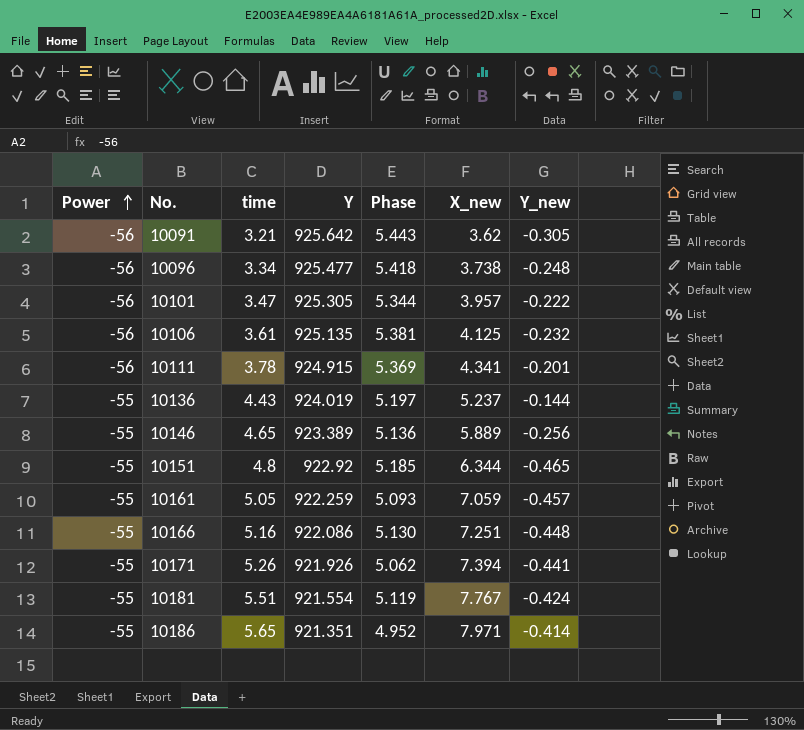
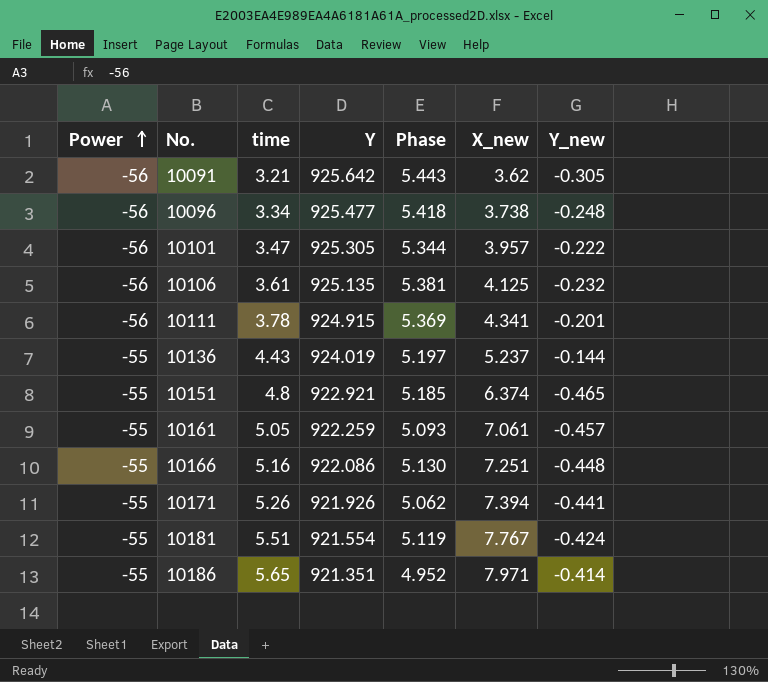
row 10146: -55 | 4.65 | 923.389 | 5.136 | 5.889 | -0.256 -> none
10151 | Y: 922.92 -> 922.921
10151 | X_new: 6.344 -> 6.374
10161 | X_new: 7.059 -> 7.061

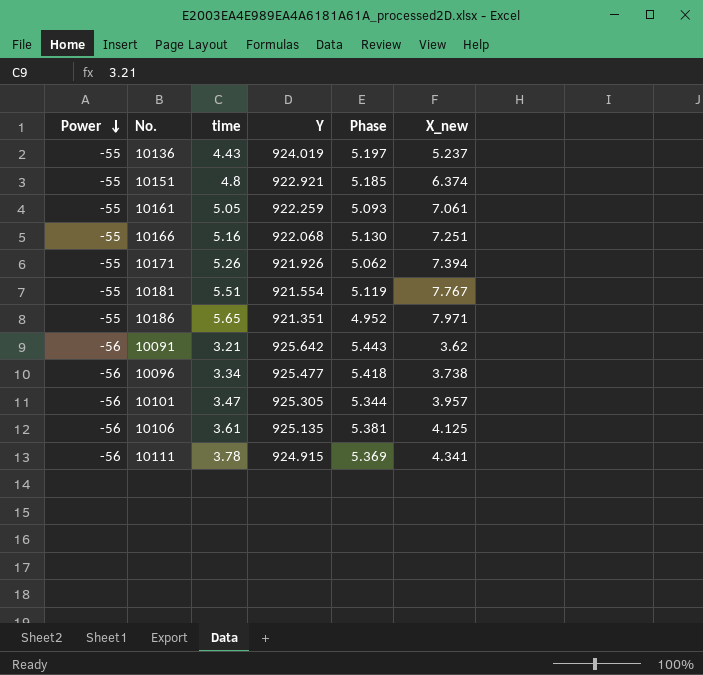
row order: Power ascending -> Power descending
column Y_new | position: 7 -> none
10166 | Y: 922.086 -> 922.068

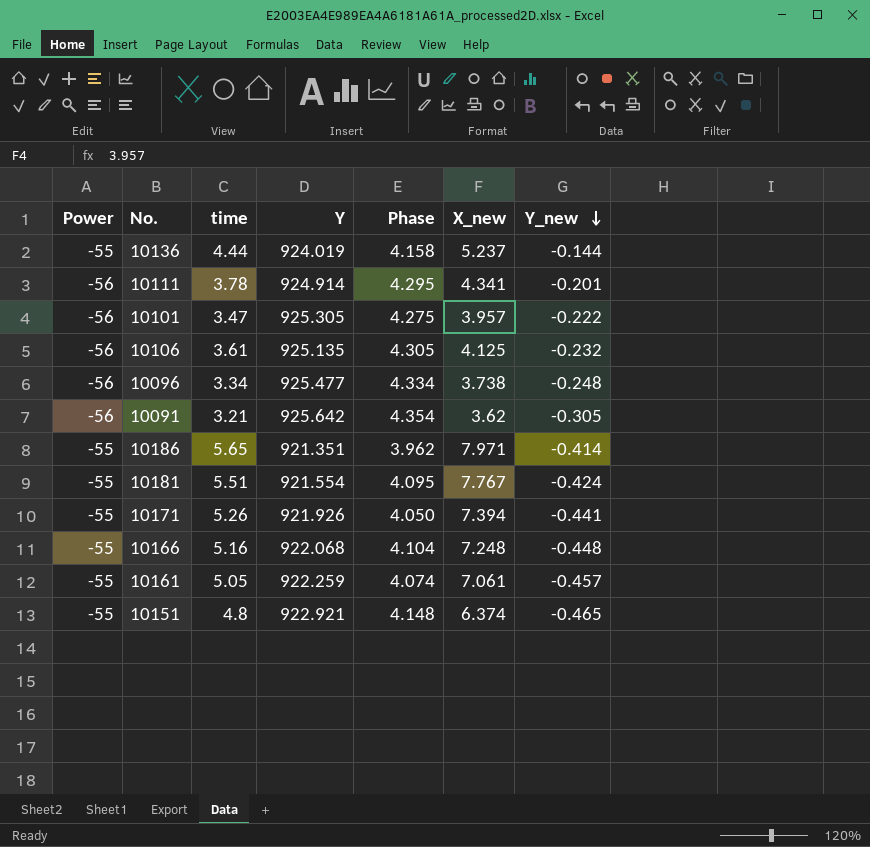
row order: Power descending -> Y_new descending
column Y_new | position: none -> 7
10136 | time: 4.43 -> 4.44
10136 | Phase: 5.197 -> 4.158
10111 | Y: 924.915 -> 924.914
10111 | Phase: 5.369 -> 4.295
10101 | Phase: 5.344 -> 4.275
10106 | Phase: 5.381 -> 4.305
10096 | Phase: 5.418 -> 4.334
10091 | Phase: 5.443 -> 4.354
10186 | Phase: 4.952 -> 3.962
10181 | Phase: 5.119 -> 4.095
10171 | Phase: 5.062 -> 4.050
10166 | Phase: 5.130 -> 4.104
10166 | X_new: 7.251 -> 7.248
10161 | Phase: 5.093 -> 4.074
10151 | Phase: 5.185 -> 4.148

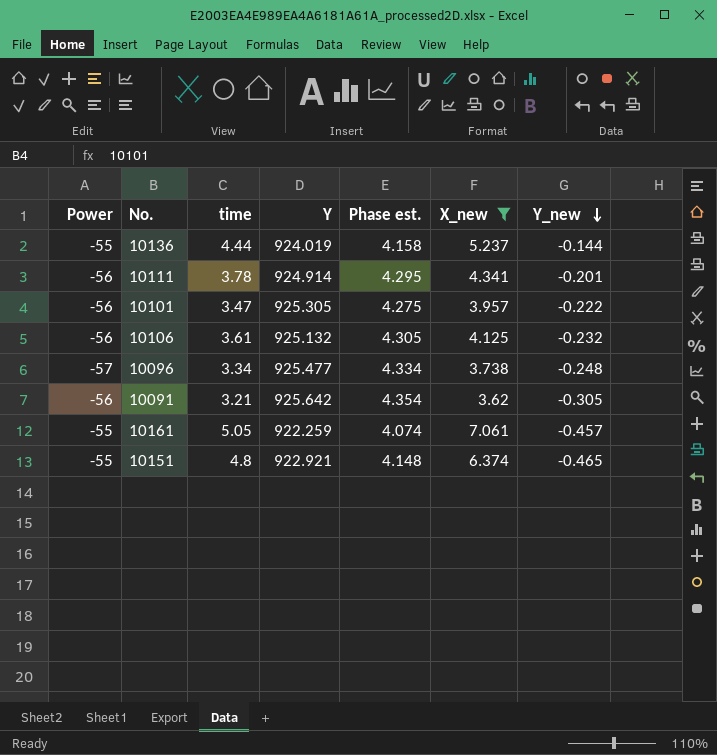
filter: none -> X_new <= 7.061
column name: Phase -> Phase est.
10106 | Y: 925.135 -> 925.132
10096 | Power: -56 -> -57

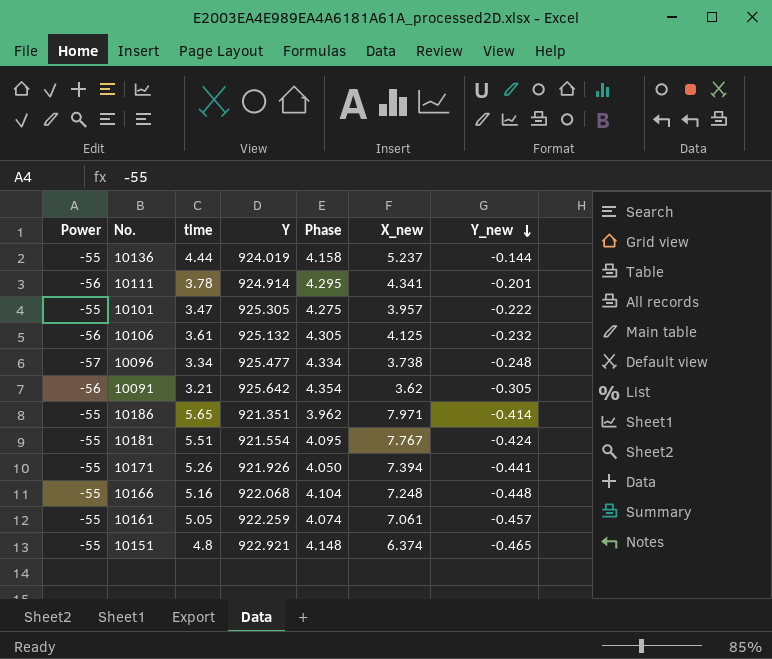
filter: X_new <= 7.061 -> none
column name: Phase est. -> Phase
10101 | Power: -56 -> -55

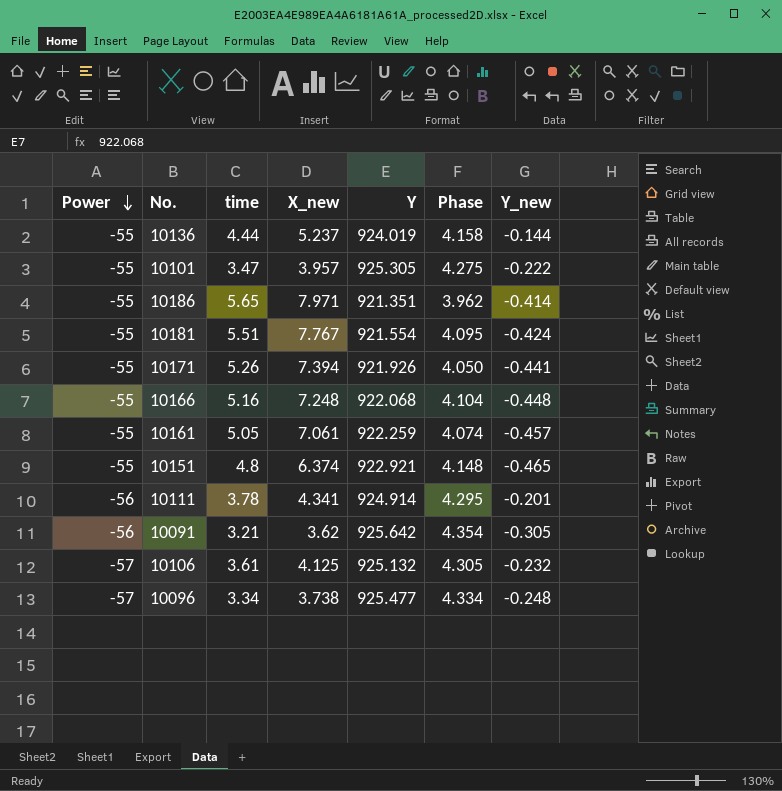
row order: Y_new descending -> Power descending
column X_new | position: 6 -> 4
10106 | Power: -56 -> -57

